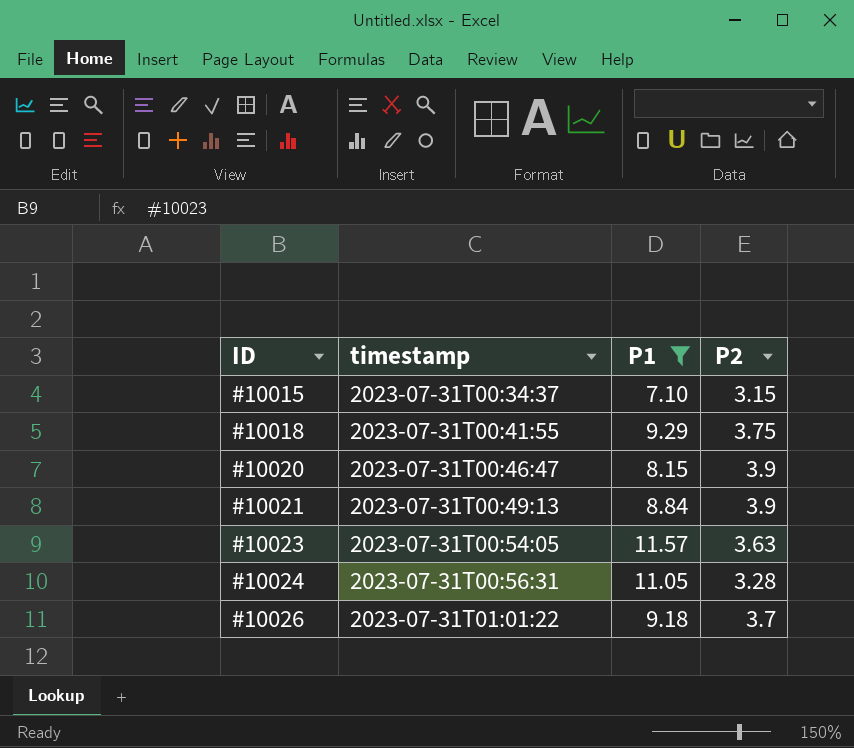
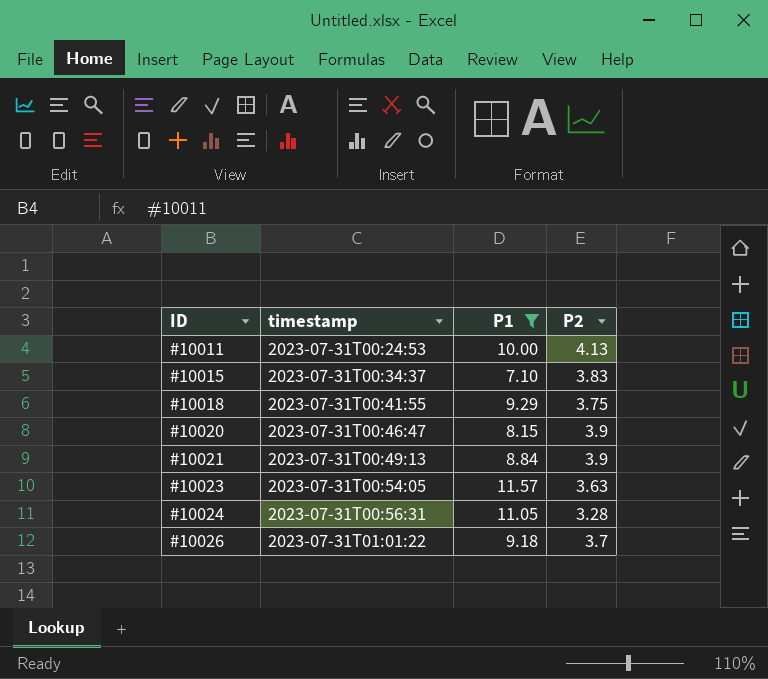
row #10011: none -> 2023-07-31T00:24:53 | 10.00 | 4.13
#10015 | P2: 3.15 -> 3.83

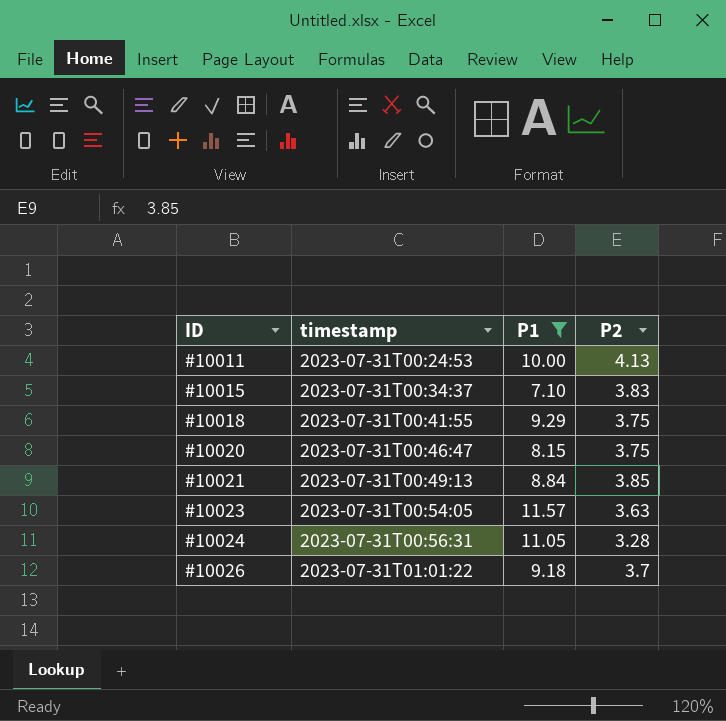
#10020 | P2: 3.9 -> 3.75
#10021 | P2: 3.9 -> 3.85

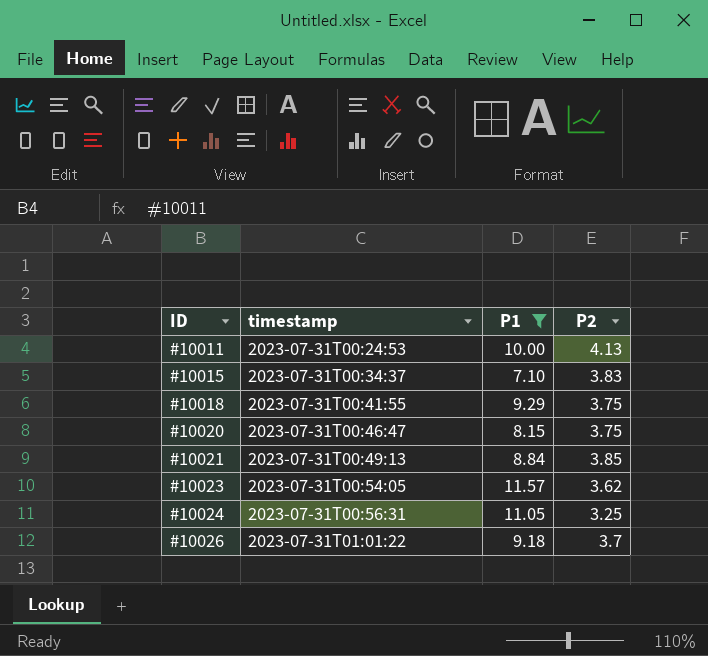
#10023 | P2: 3.63 -> 3.62
#10024 | P2: 3.28 -> 3.25

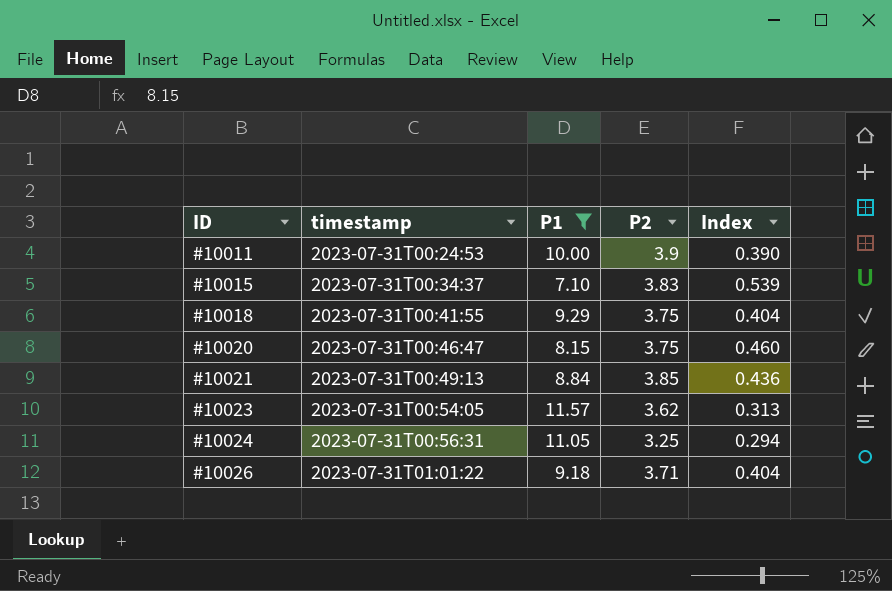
column Index | formula: none -> [P2] / [P1]
#10011 | P2: 4.13 -> 3.9
#10026 | P2: 3.7 -> 3.71

